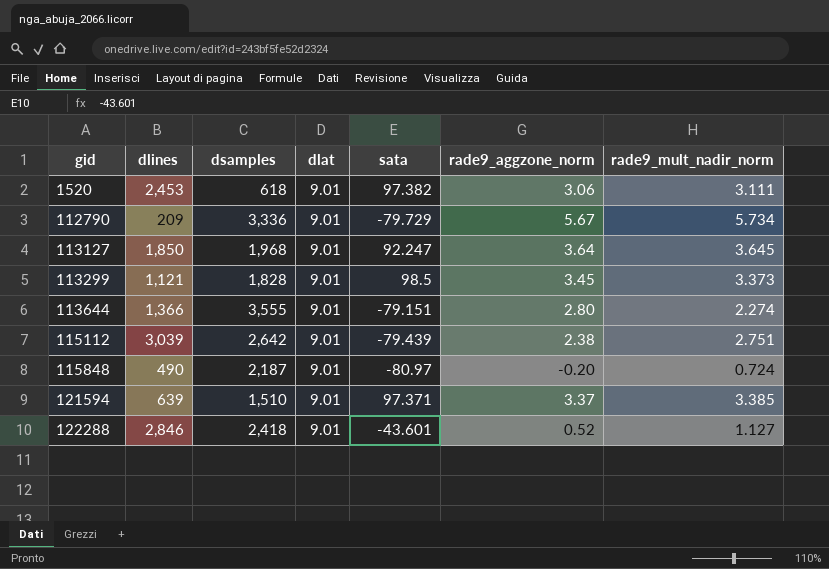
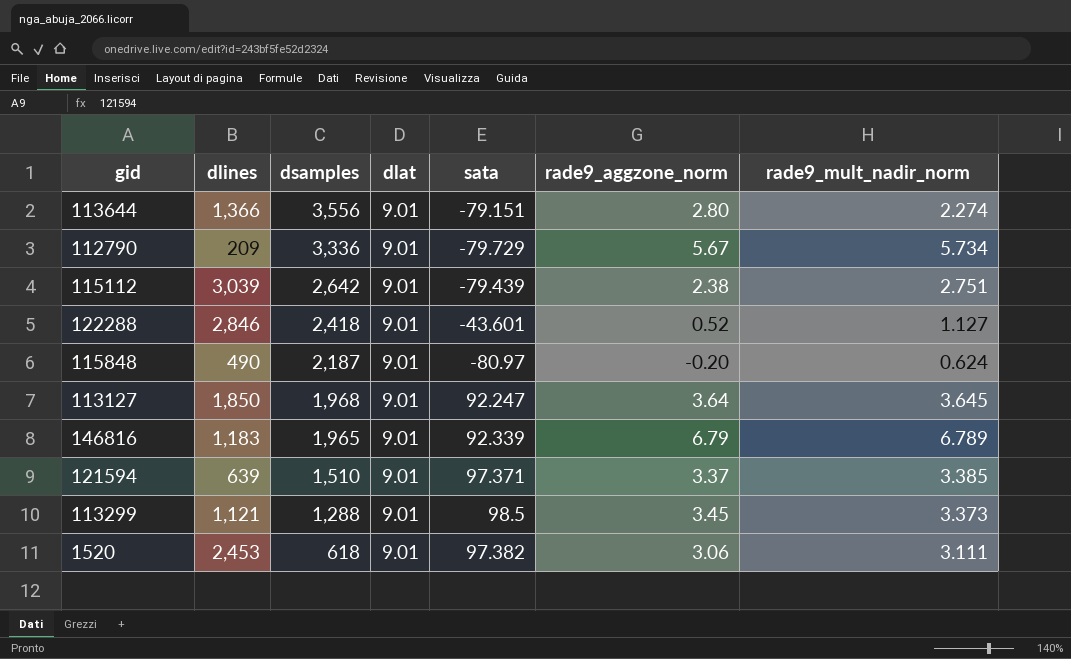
row order: gid ascending -> dsamples descending
113644 | dsamples: 3,555 -> 3,556
115848 | rade9_mult_nadir_norm: 0.724 -> 0.624
row 146816: none -> 1,183 | 1,965 | 9.01 | 92.339 | 6.79 | 6.789
113299 | dsamples: 1,828 -> 1,288

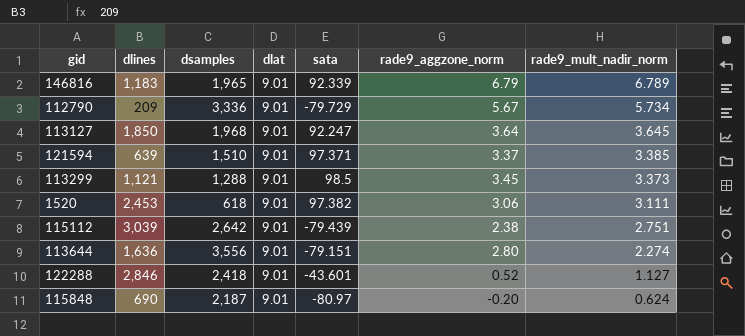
row order: dsamples descending -> rade9_mult_nadir_norm descending
113644 | dlines: 1,366 -> 1,636
115848 | dlines: 490 -> 690

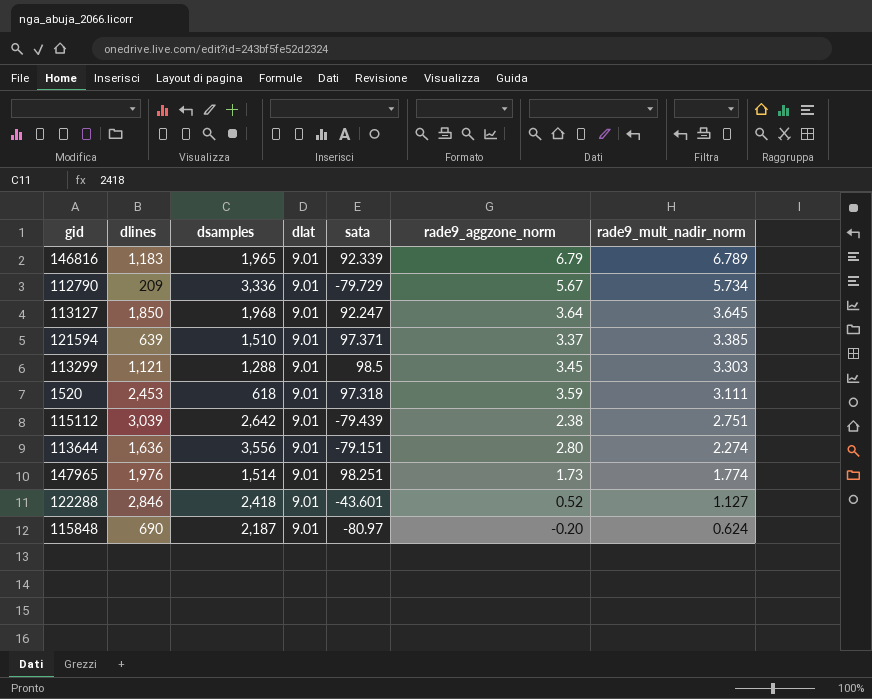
113299 | rade9_mult_nadir_norm: 3.373 -> 3.303
1520 | sata: 97.382 -> 97.318
1520 | rade9_aggzone_norm: 3.06 -> 3.59
row 147965: none -> 1,976 | 1,514 | 9.01 | 98.251 | 1.73 | 1.774

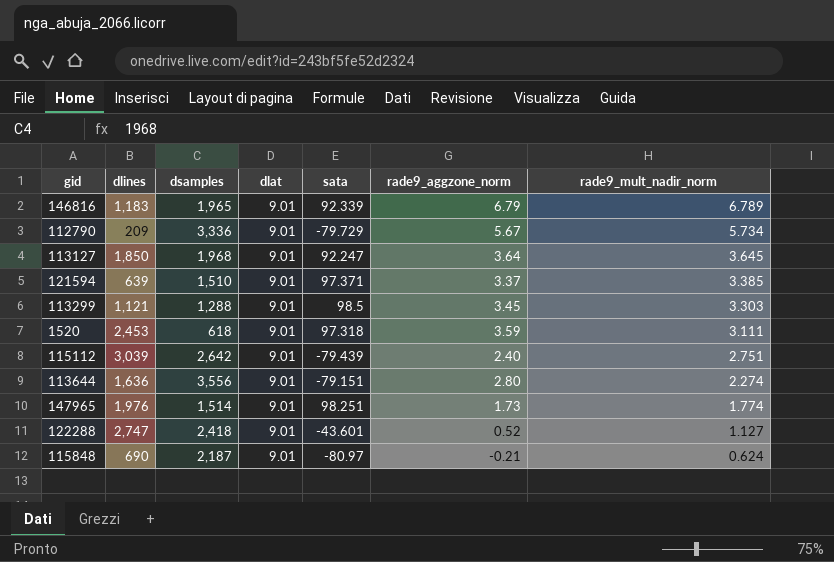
115112 | rade9_aggzone_norm: 2.38 -> 2.40
122288 | dlines: 2,846 -> 2,747
115848 | rade9_aggzone_norm: -0.20 -> -0.21

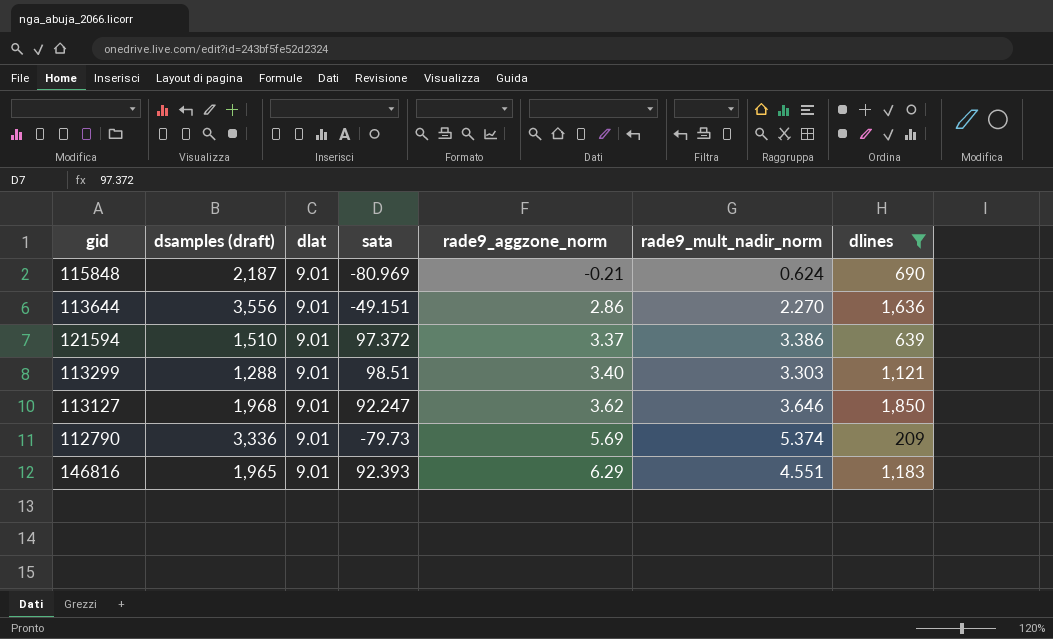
filter: none -> dlines <= 1,850
row order: rade9_mult_nadir_norm descending -> rade9_aggzone_norm ascending
column name: dsamples -> dsamples (draft)
column dlines | position: 2 -> 7
115848 | sata: -80.97 -> -80.969
113644 | sata: -79.151 -> -49.151
113644 | rade9_aggzone_norm: 2.80 -> 2.86
113644 | rade9_mult_nadir_norm: 2.274 -> 2.270
121594 | sata: 97.371 -> 97.372
121594 | rade9_mult_nadir_norm: 3.385 -> 3.386
113299 | sata: 98.5 -> 98.51
113299 | rade9_aggzone_norm: 3.45 -> 3.40
113127 | rade9_aggzone_norm: 3.64 -> 3.62
113127 | rade9_mult_nadir_norm: 3.645 -> 3.646
112790 | sata: -79.729 -> -79.73
112790 | rade9_aggzone_norm: 5.67 -> 5.69
112790 | rade9_mult_nadir_norm: 5.734 -> 5.374
146816 | sata: 92.339 -> 92.393
146816 | rade9_aggzone_norm: 6.79 -> 6.29
146816 | rade9_mult_nadir_norm: 6.789 -> 4.551

